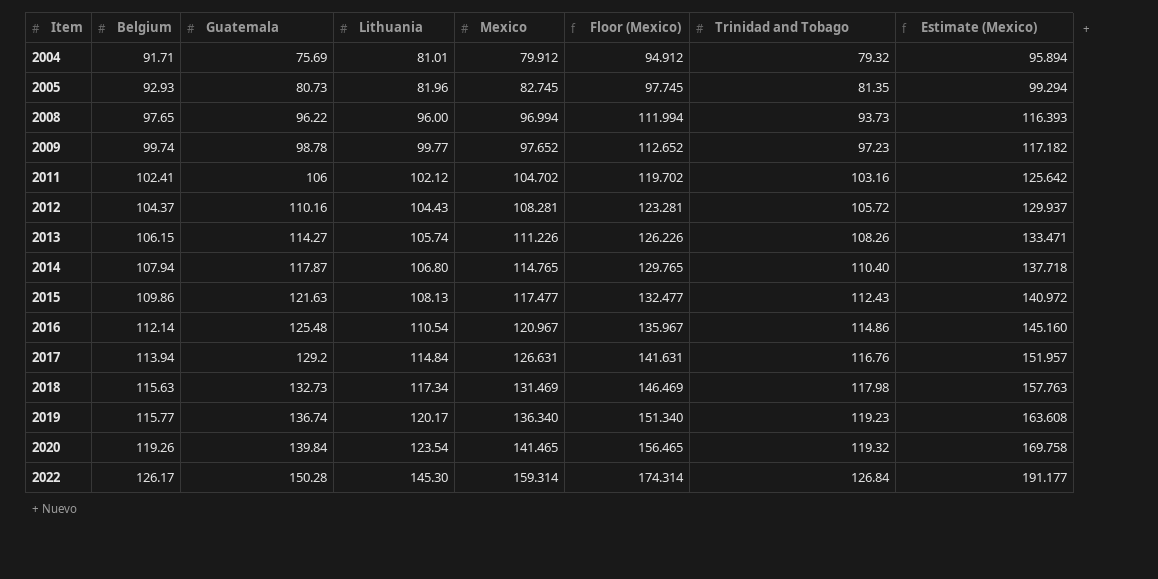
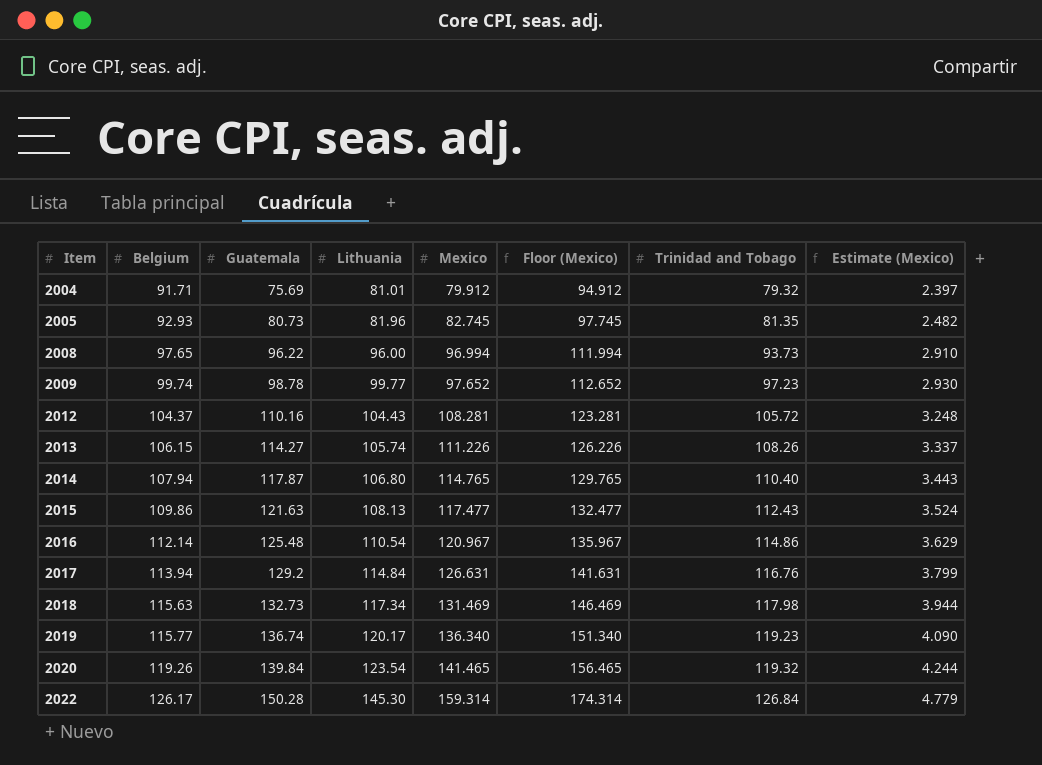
column Estimate (Mexico) | formula: [Mexico] * 1.2 -> [Mexico] * 0.03
row 2011: 102.41 | 106 | 102.12 | 104.702 | 119.702 | 103.16 | 125.642 -> none

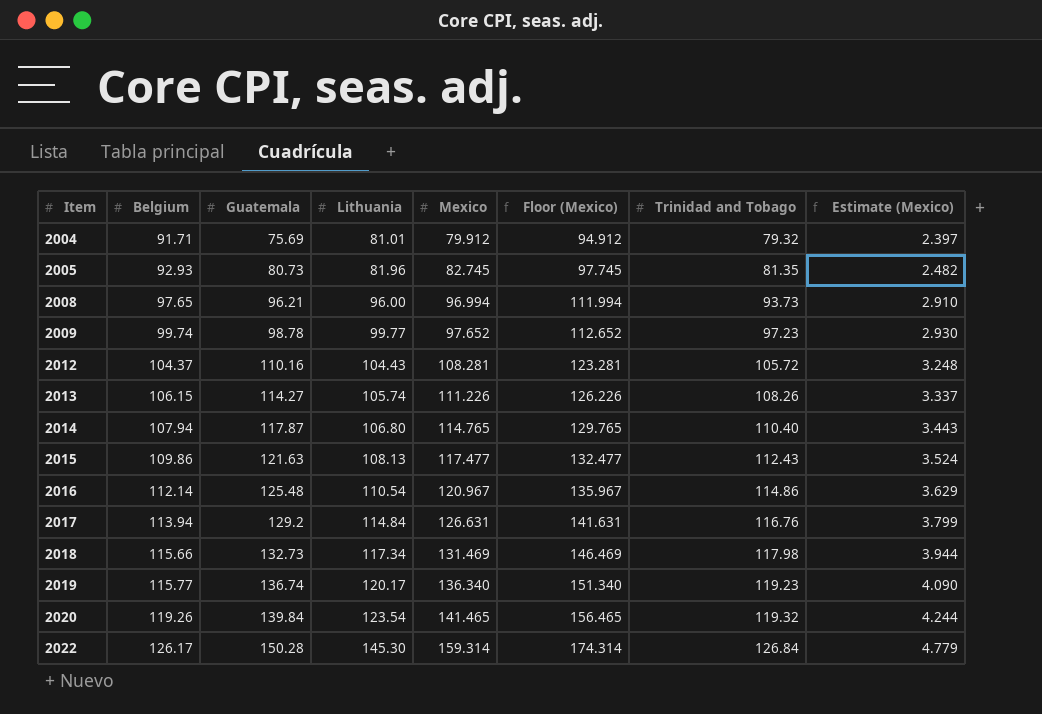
2008 | Guatemala: 96.22 -> 96.21
2018 | Belgium: 115.63 -> 115.66

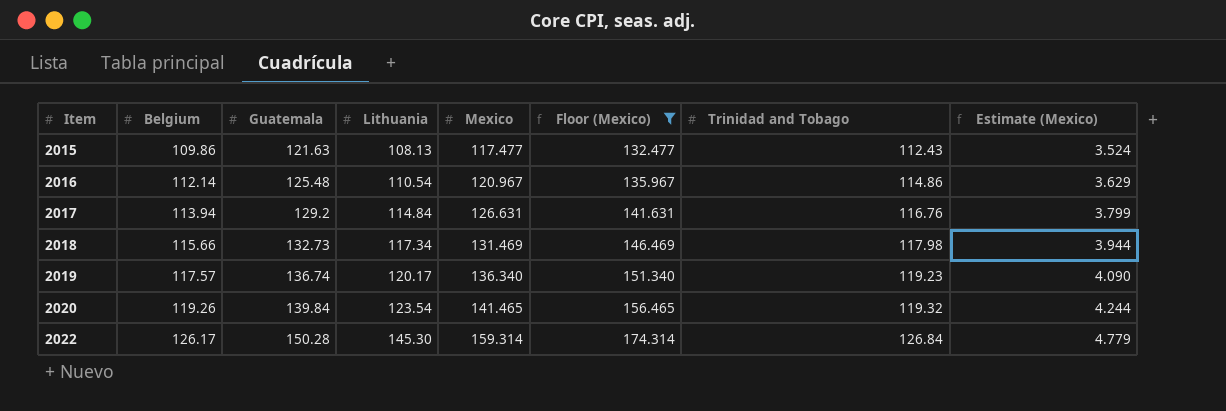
filter: none -> Floor (Mexico) >= 132.477
2019 | Belgium: 115.77 -> 117.57

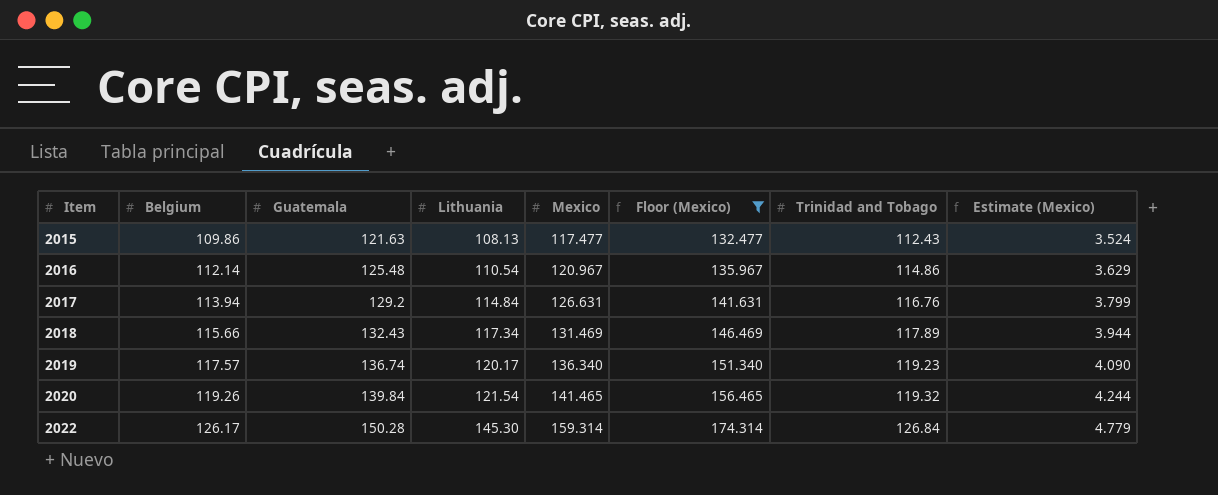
2018 | Guatemala: 132.73 -> 132.43
2018 | Trinidad and Tobago: 117.98 -> 117.89
2020 | Lithuania: 123.54 -> 121.54

